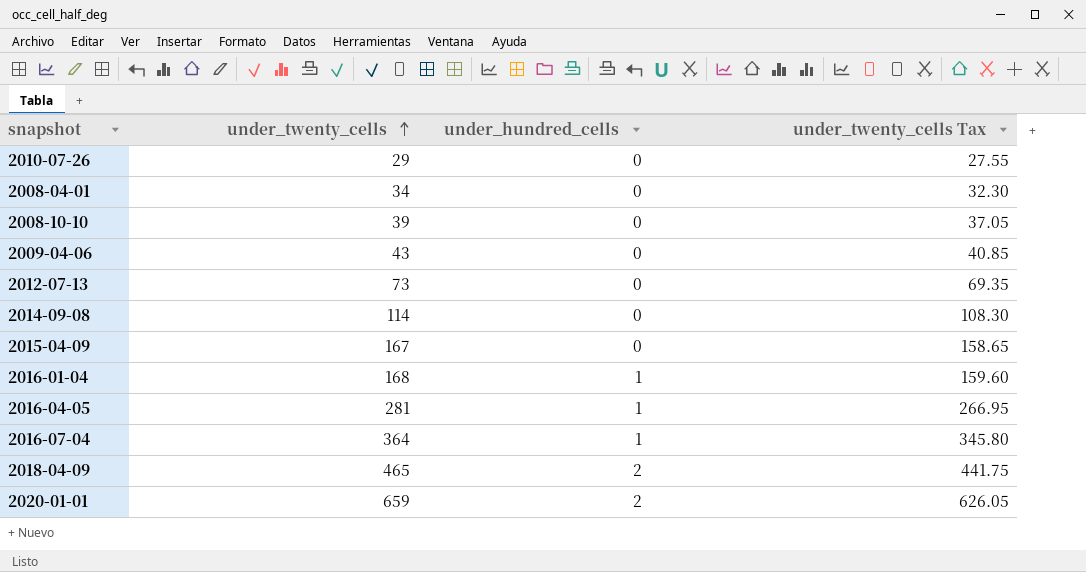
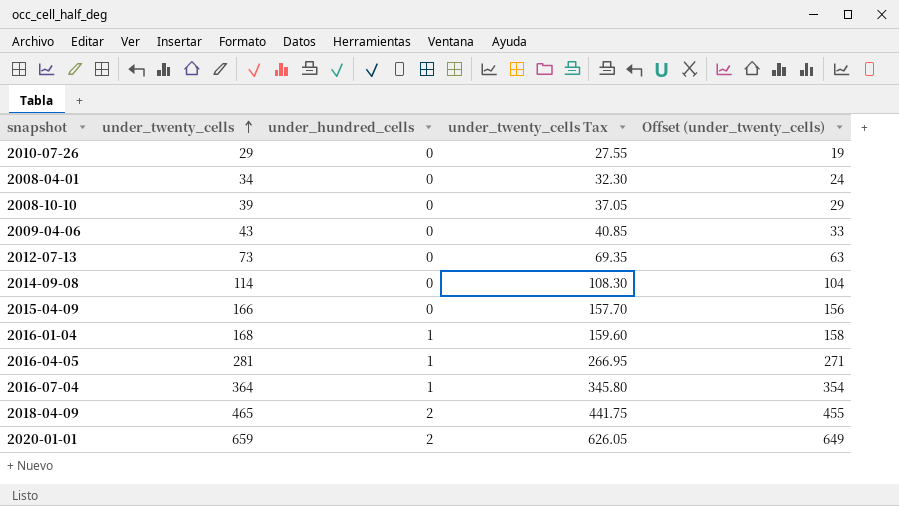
column Offset (under_twenty_cells) | formula: none -> [under_twenty_cells] - 10
2015-04-09 | under_twenty_cells: 167 -> 166
2015-04-09 | under_twenty_cells Tax: 158.65 -> 157.70

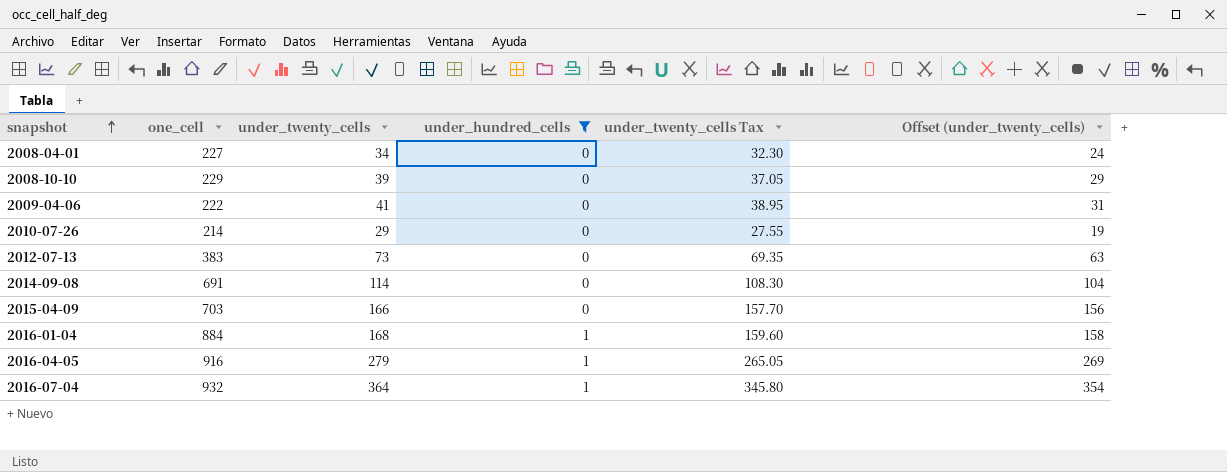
filter: none -> under_hundred_cells != 2
row order: under_twenty_cells ascending -> snapshot ascending
column one_cell | position: none -> 2
2009-04-06 | under_twenty_cells: 43 -> 41
2009-04-06 | under_twenty_cells Tax: 40.85 -> 38.95
2009-04-06 | Offset (under_twenty_cells): 33 -> 31
2016-04-05 | under_twenty_cells: 281 -> 279
2016-04-05 | under_twenty_cells Tax: 266.95 -> 265.05
2016-04-05 | Offset (under_twenty_cells): 271 -> 269

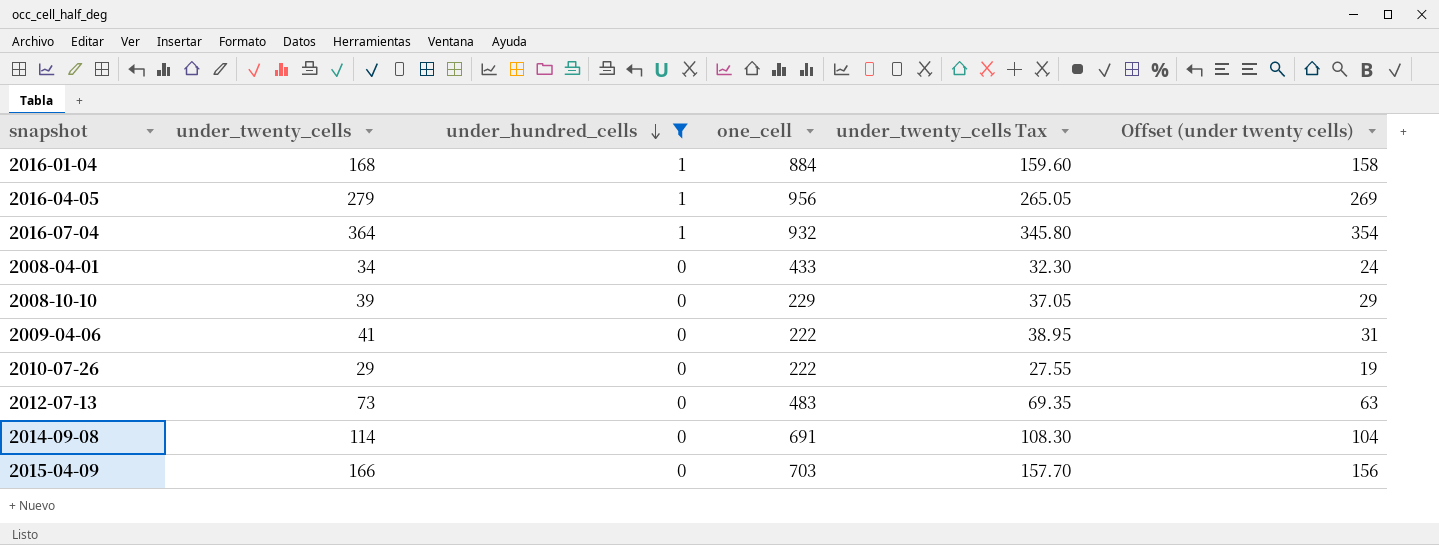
row order: snapshot ascending -> under_hundred_cells descending
column one_cell | position: 2 -> 4
column name: Offset (under_twenty_cells) -> Offset (under twenty cells)
2016-04-05 | one_cell: 916 -> 956
2008-04-01 | one_cell: 227 -> 433
2010-07-26 | one_cell: 214 -> 222
2012-07-13 | one_cell: 383 -> 483

